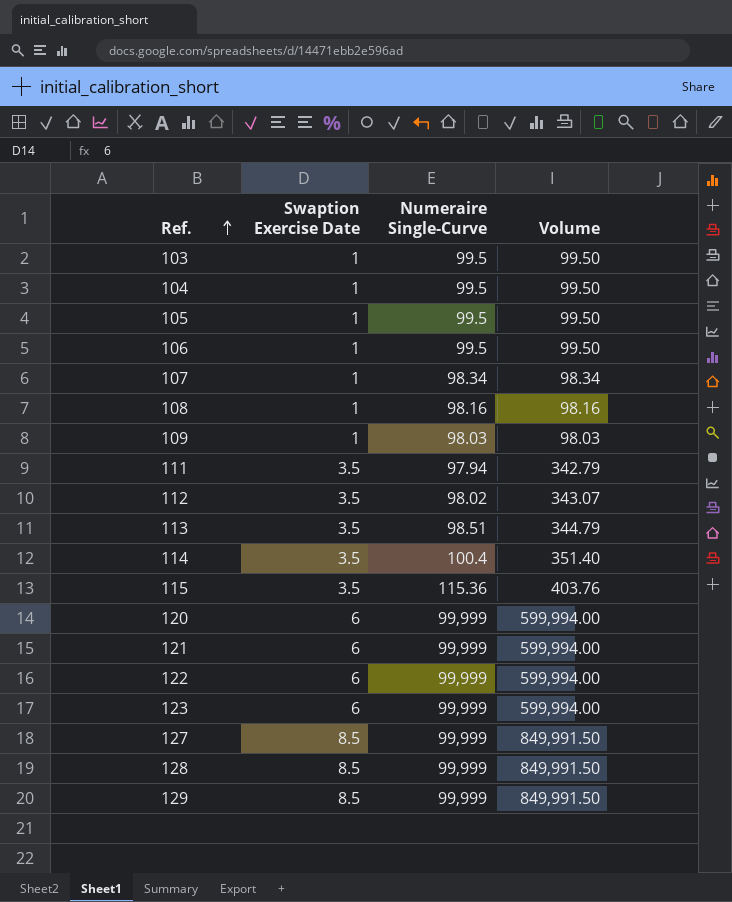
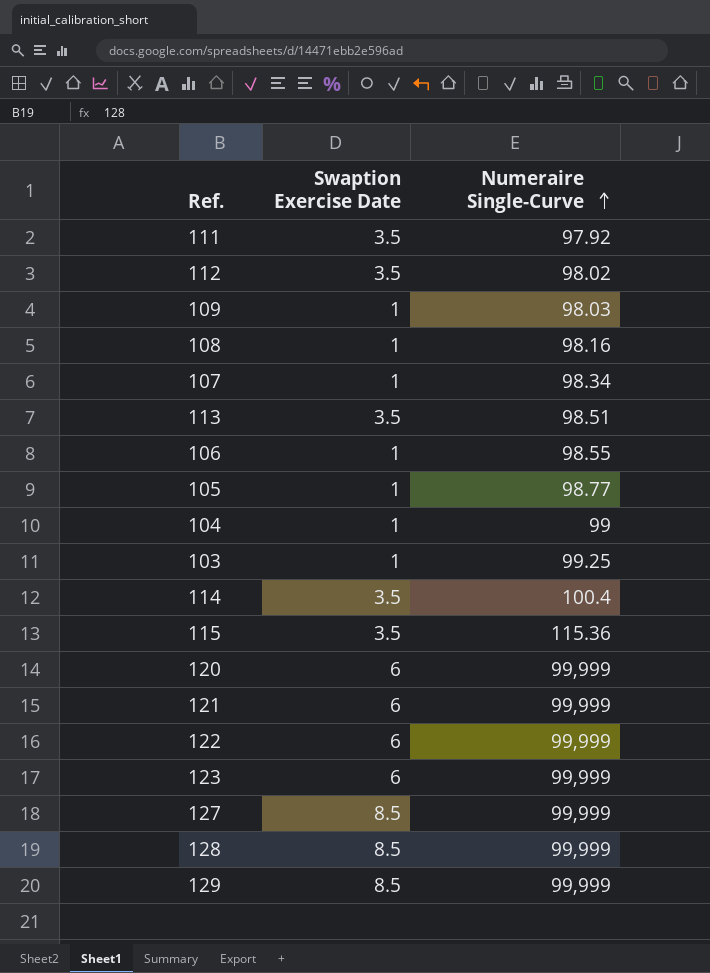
row order: Ref. ascending -> Numeraire Single-Curve ascending
column Volume | formula: [Swaption Exercise Date] * [Numeraire Single-Curve] -> none
111 | Numeraire Single-Curve: 97.94 -> 97.92
106 | Numeraire Single-Curve: 99.5 -> 98.55
105 | Numeraire Single-Curve: 99.5 -> 98.77
104 | Numeraire Single-Curve: 99.5 -> 99
103 | Numeraire Single-Curve: 99.5 -> 99.25

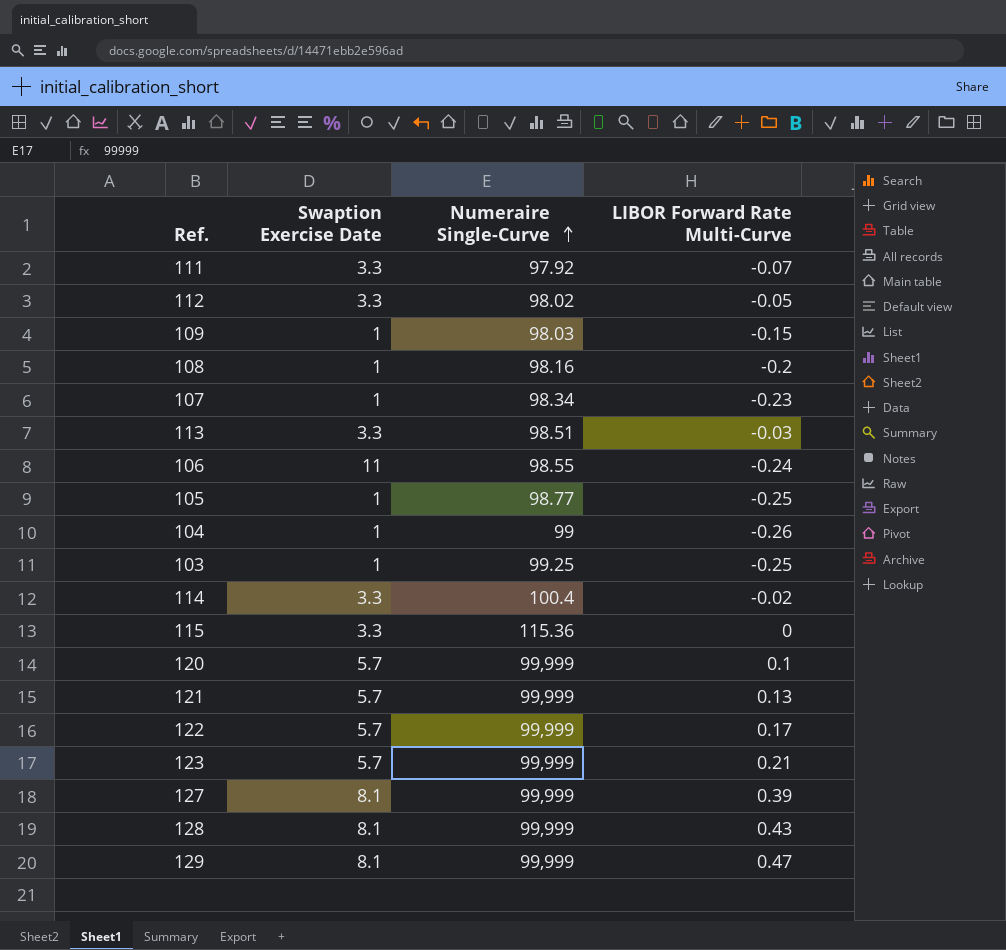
column LIBOR Forward Rate Multi-Curve | position: none -> 4
111 | Swaption Exercise Date: 3.5 -> 3.3
112 | Swaption Exercise Date: 3.5 -> 3.3
113 | Swaption Exercise Date: 3.5 -> 3.3
106 | Swaption Exercise Date: 1 -> 11
114 | Swaption Exercise Date: 3.5 -> 3.3
115 | Swaption Exercise Date: 3.5 -> 3.3
120 | Swaption Exercise Date: 6 -> 5.7
121 | Swaption Exercise Date: 6 -> 5.7
122 | Swaption Exercise Date: 6 -> 5.7
123 | Swaption Exercise Date: 6 -> 5.7
127 | Swaption Exercise Date: 8.5 -> 8.1
128 | Swaption Exercise Date: 8.5 -> 8.1
129 | Swaption Exercise Date: 8.5 -> 8.1

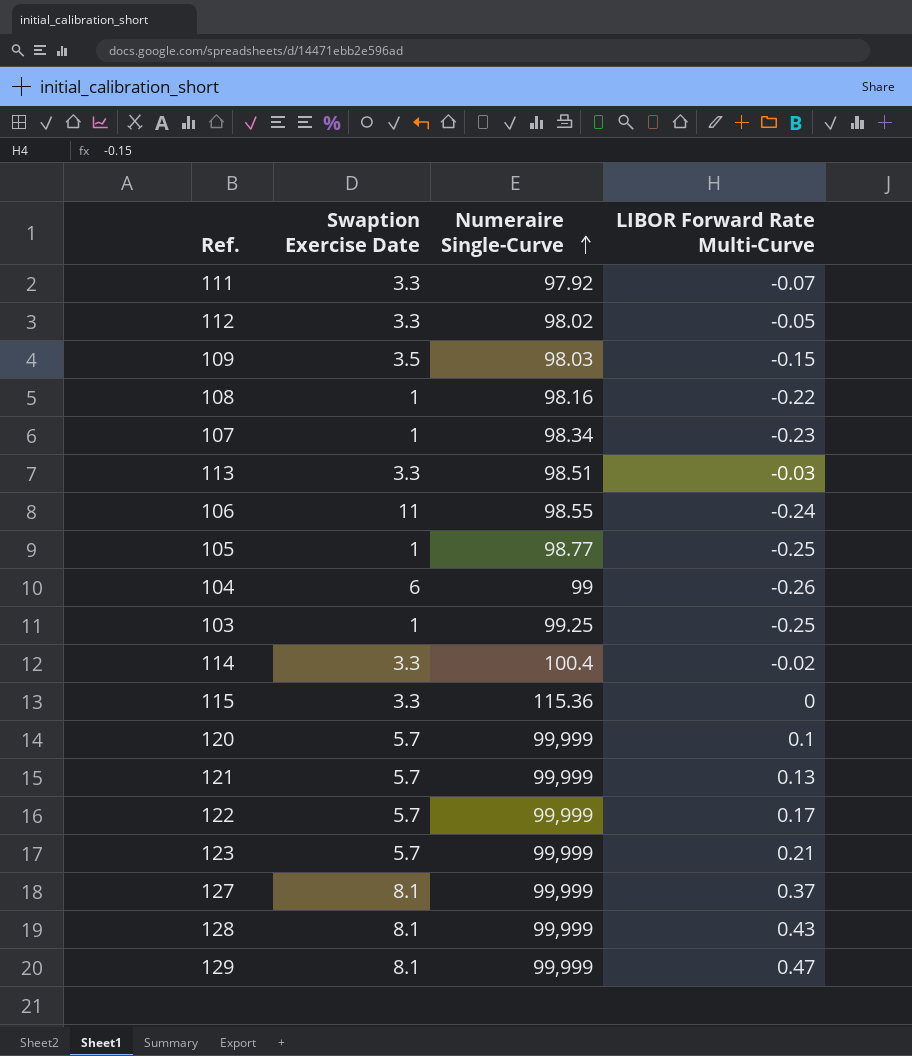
109 | Swaption Exercise Date: 1 -> 3.5
108 | LIBOR Forward Rate Multi-Curve: -0.2 -> -0.22
104 | Swaption Exercise Date: 1 -> 6
127 | LIBOR Forward Rate Multi-Curve: 0.39 -> 0.37

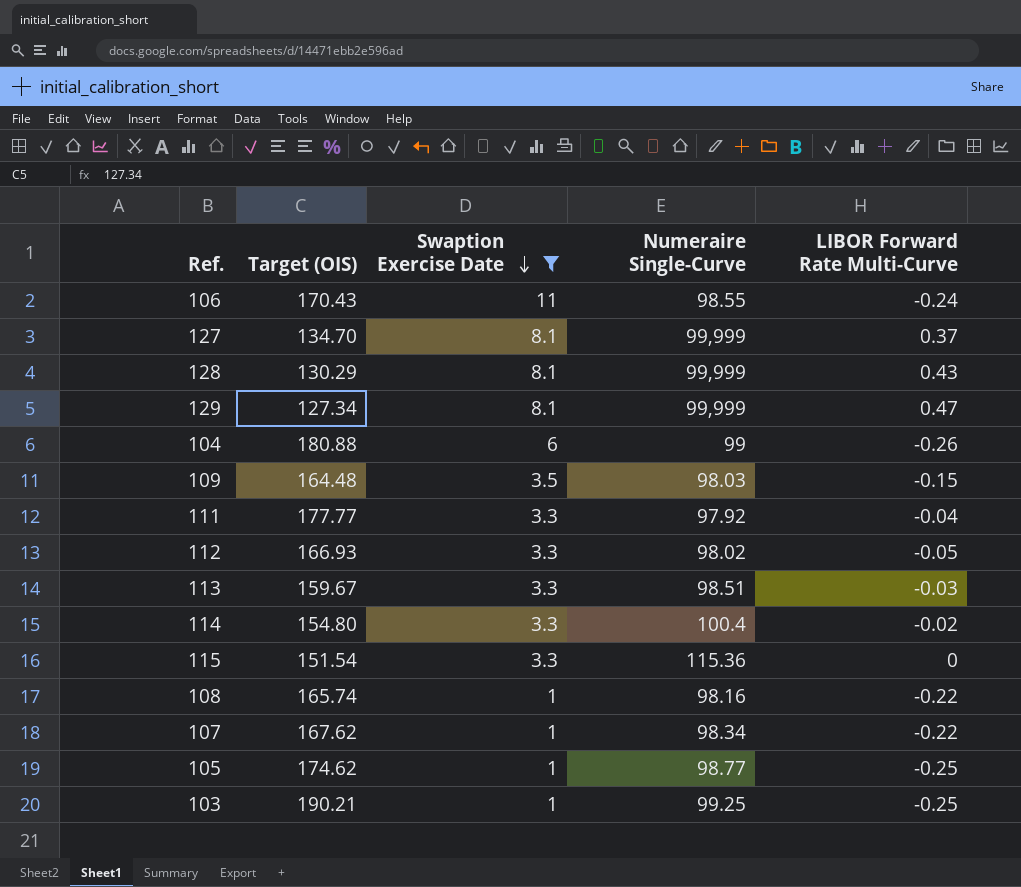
filter: none -> Swaption Exercise Date != 5.7
row order: Numeraire Single-Curve ascending -> Swaption Exercise Date descending
column Target (OIS) | position: none -> 2
111 | LIBOR Forward Rate Multi-Curve: -0.07 -> -0.04
107 | LIBOR Forward Rate Multi-Curve: -0.23 -> -0.22

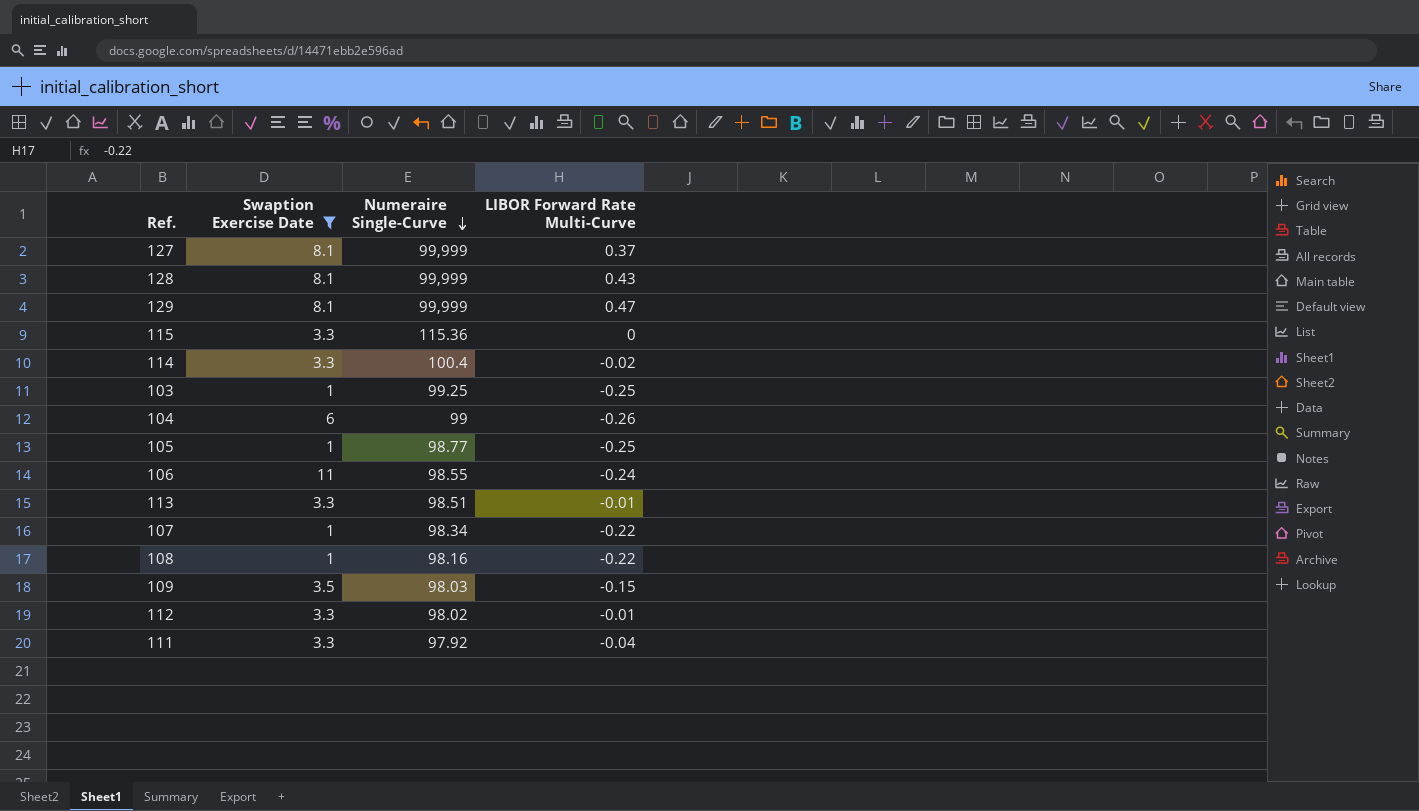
row order: Swaption Exercise Date descending -> Numeraire Single-Curve descending
column Target (OIS) | position: 2 -> none
113 | LIBOR Forward Rate Multi-Curve: -0.03 -> -0.01
112 | LIBOR Forward Rate Multi-Curve: -0.05 -> -0.01

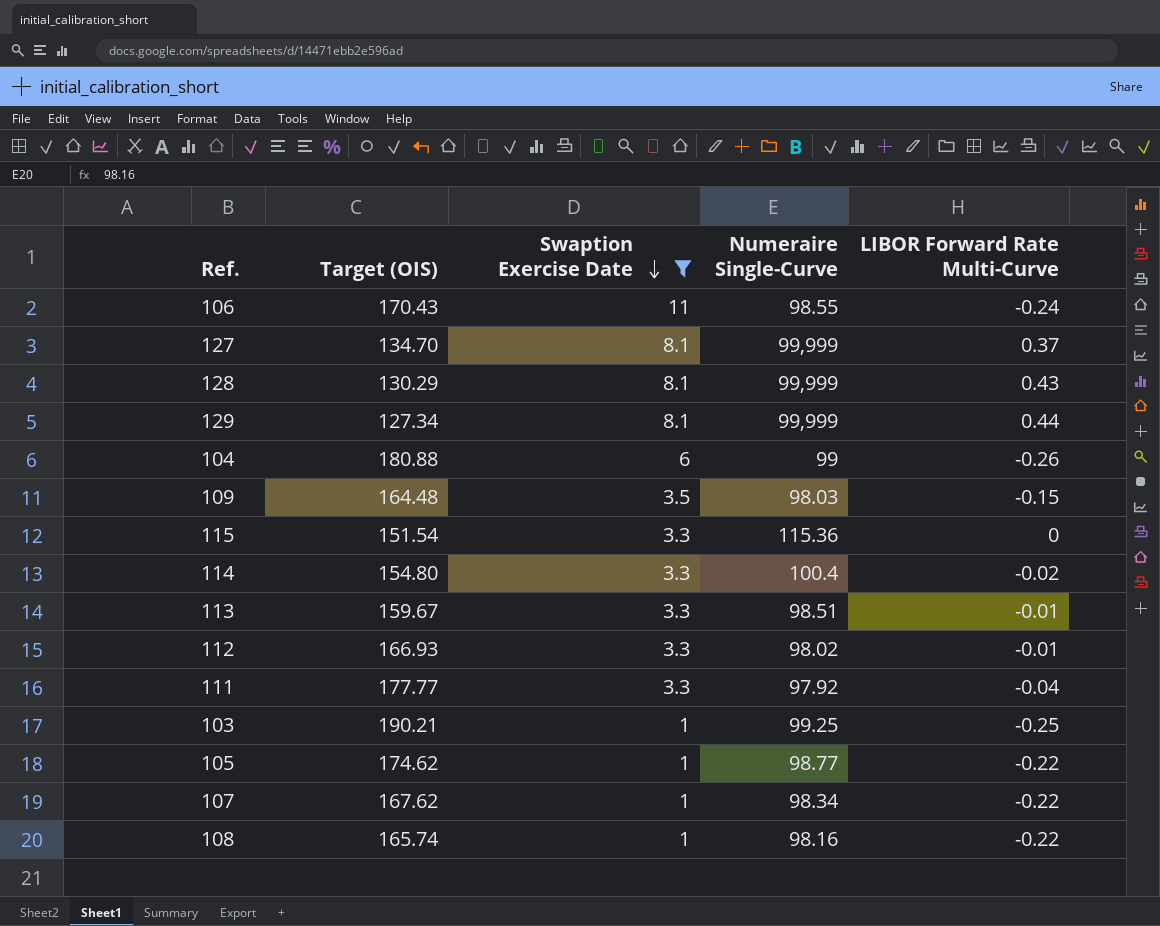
row order: Numeraire Single-Curve descending -> Swaption Exercise Date descending
column Target (OIS) | position: none -> 2
129 | LIBOR Forward Rate Multi-Curve: 0.47 -> 0.44
105 | LIBOR Forward Rate Multi-Curve: -0.25 -> -0.22

